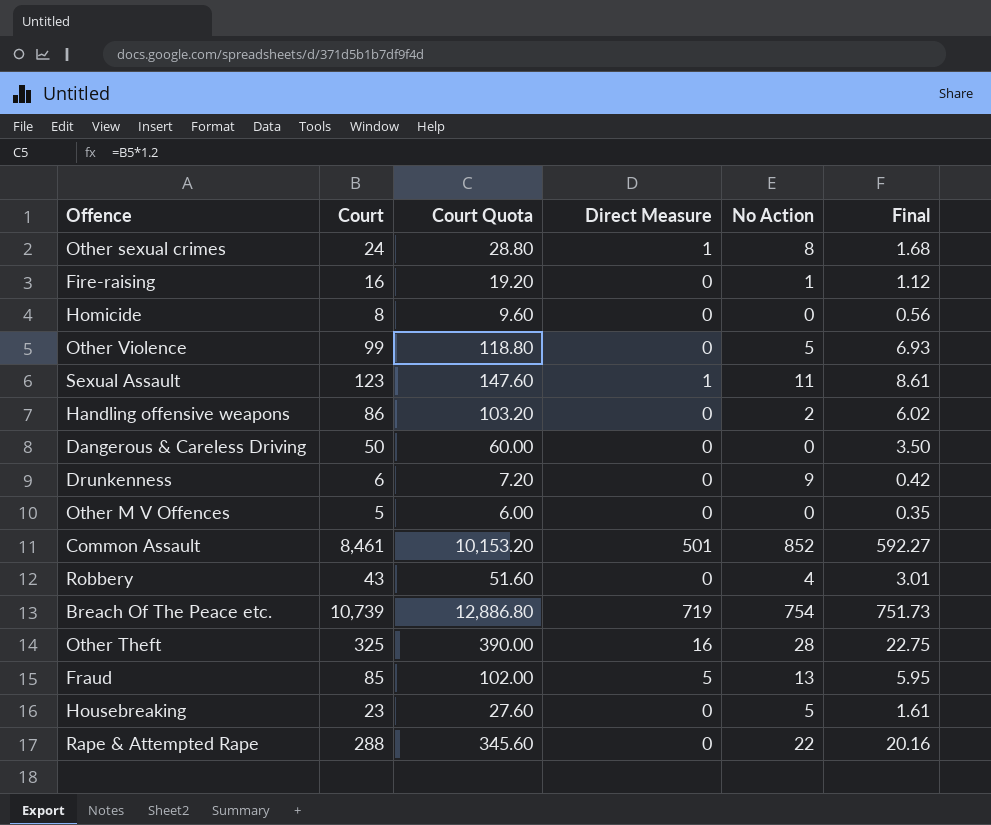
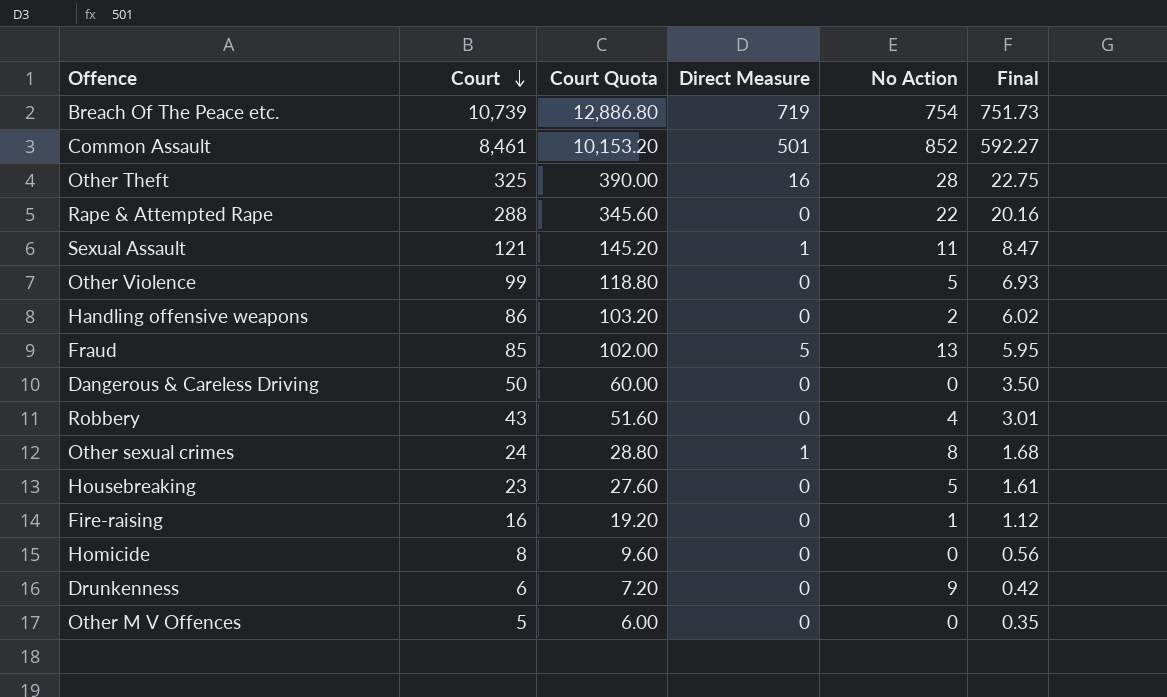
row order: none -> Court descending
Sexual Assault | Court: 123 -> 121
Sexual Assault | Court Quota: 147.60 -> 145.20
Sexual Assault | Final: 8.61 -> 8.47

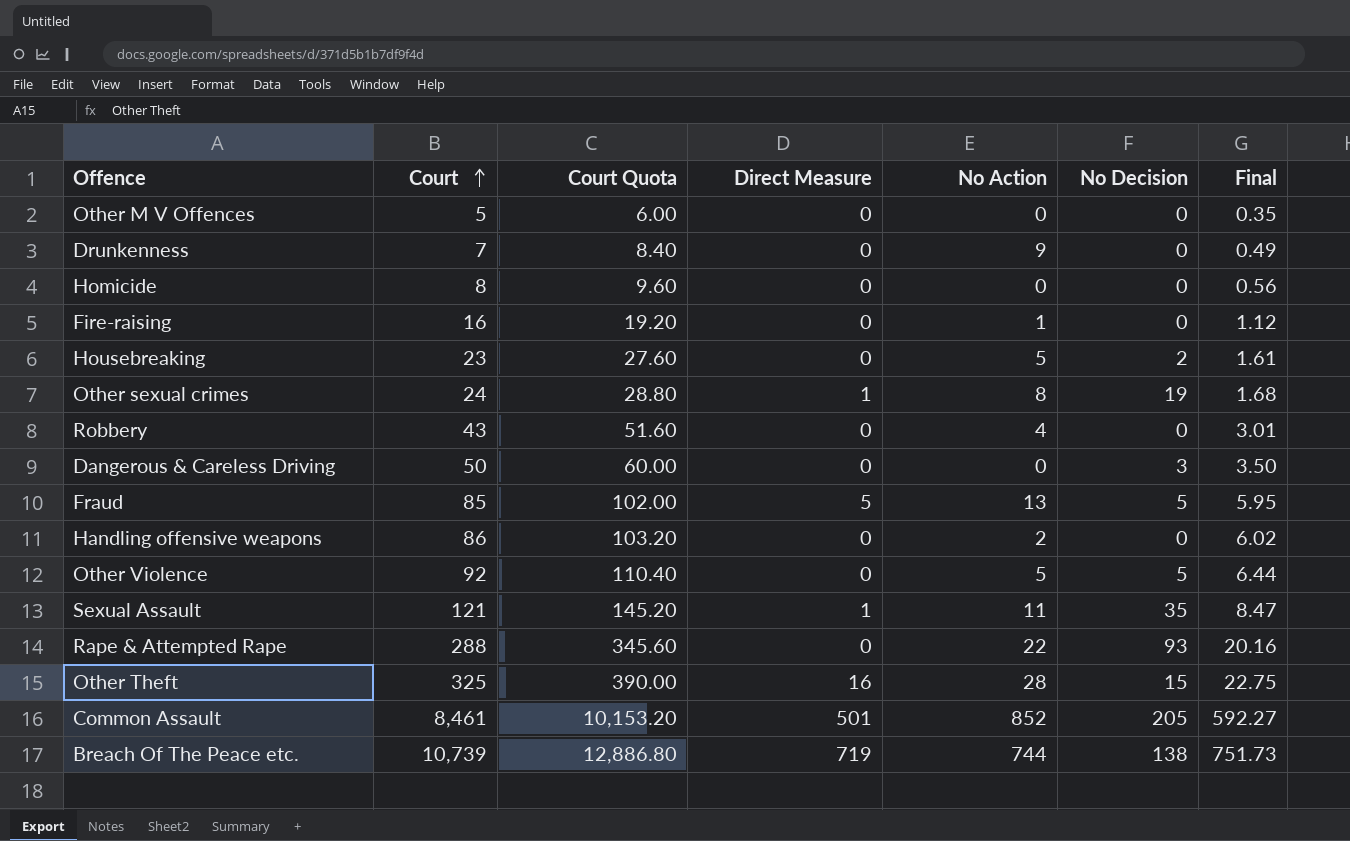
row order: Court descending -> Court ascending
column No Decision | position: none -> 6
Drunkenness | Court: 6 -> 7
Drunkenness | Court Quota: 7.20 -> 8.40
Drunkenness | Final: 0.42 -> 0.49
Other Violence | Court: 99 -> 92
Other Violence | Court Quota: 118.80 -> 110.40
Other Violence | Final: 6.93 -> 6.44
Breach Of The Peace etc. | No Action: 754 -> 744

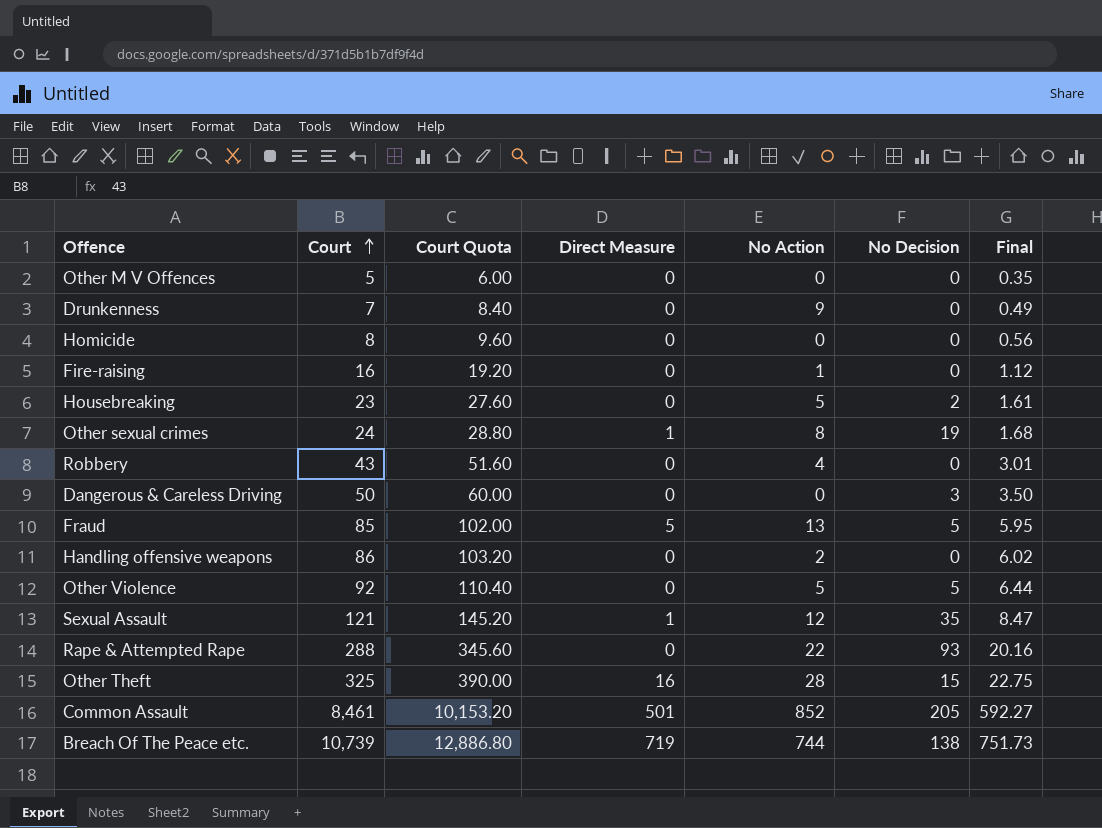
Sexual Assault | No Action: 11 -> 12

